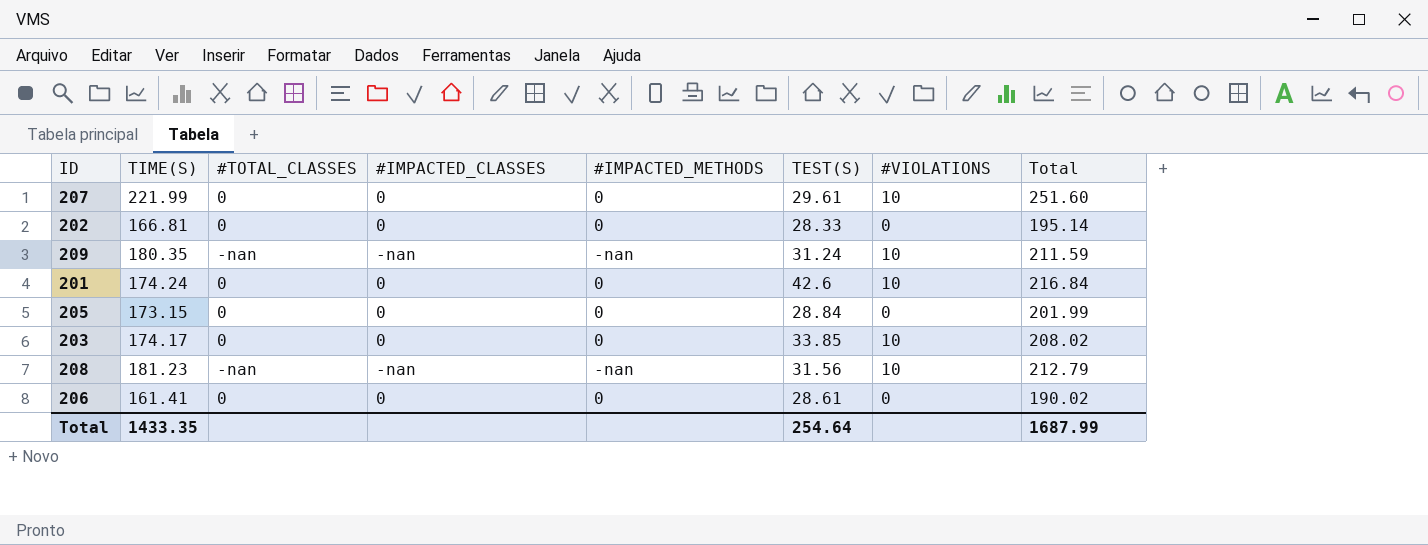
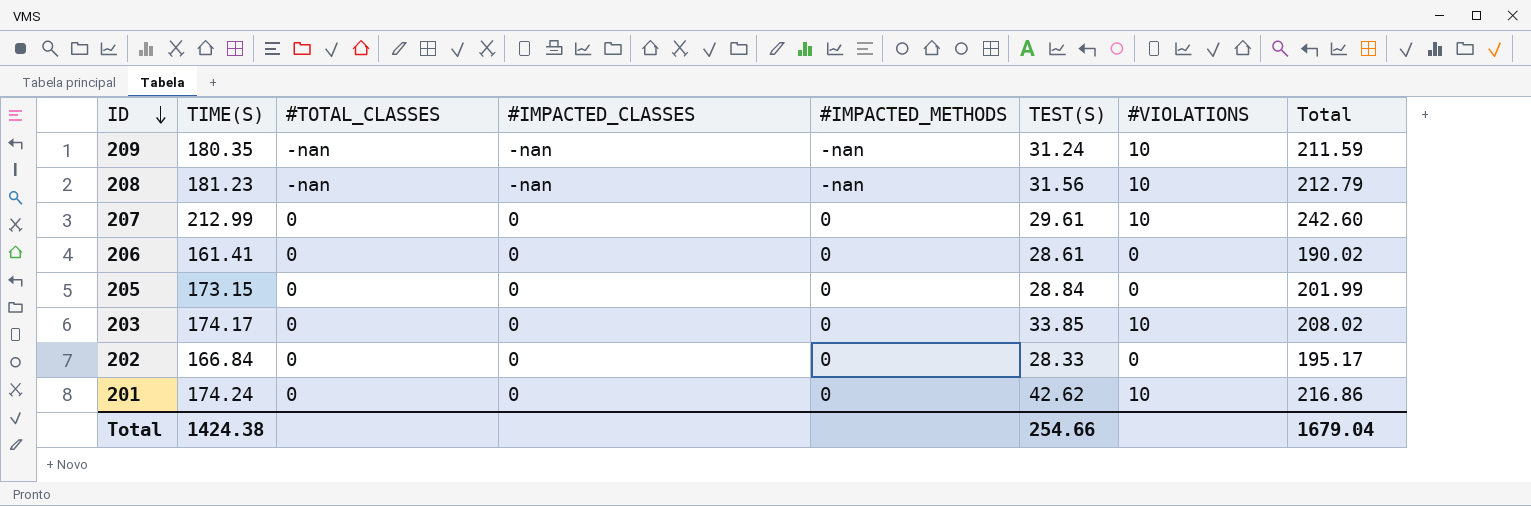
row order: none -> ID descending
207 | TIME(S): 221.99 -> 212.99
207 | Total: 251.60 -> 242.60
202 | TIME(S): 166.81 -> 166.84
202 | Total: 195.14 -> 195.17
201 | TEST(S): 42.6 -> 42.62
201 | Total: 216.84 -> 216.86
Total | TIME(S): 1433.35 -> 1424.38
Total | TEST(S): 254.64 -> 254.66
Total | Total: 1687.99 -> 1679.04

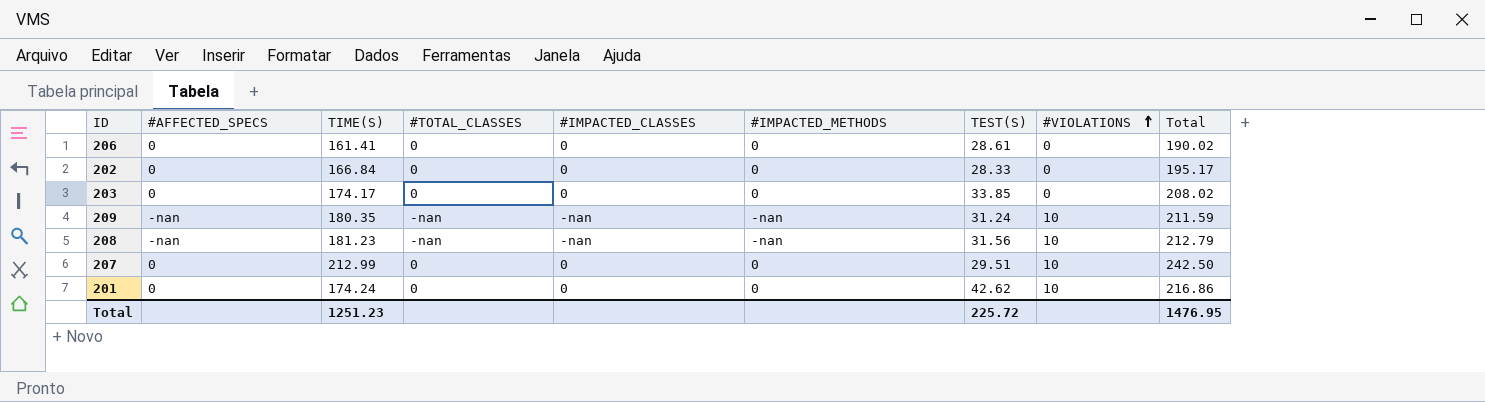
row order: ID descending -> #VIOLATIONS ascending
column #AFFECTED_SPECS | position: none -> 2
row 205: 173.15 | 0 | 0 | 0 | 28.84 | 0 | 201.99 -> none
203 | #VIOLATIONS: 10 -> 0
207 | TEST(S): 29.61 -> 29.51
207 | Total: 242.60 -> 242.50
Total | TIME(S): 1424.38 -> 1251.23
Total | TEST(S): 254.66 -> 225.72
Total | Total: 1679.04 -> 1476.95

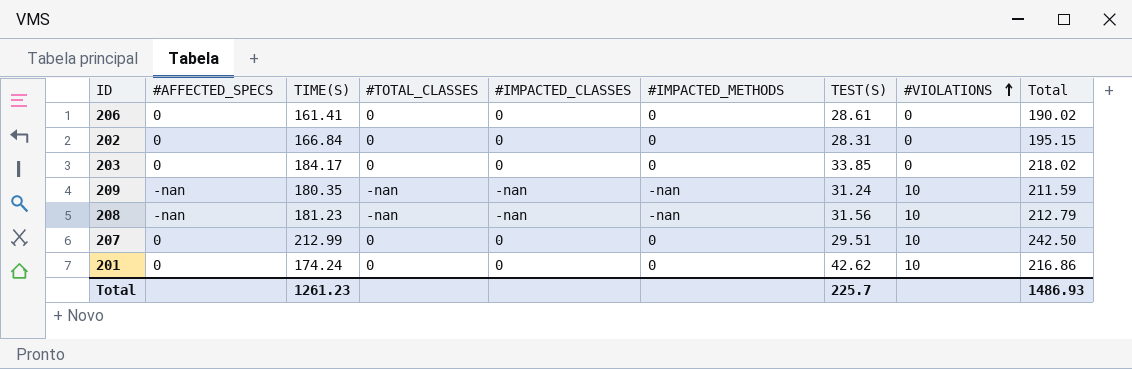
202 | TEST(S): 28.33 -> 28.31
202 | Total: 195.17 -> 195.15
203 | TIME(S): 174.17 -> 184.17
203 | Total: 208.02 -> 218.02
Total | TIME(S): 1251.23 -> 1261.23
Total | TEST(S): 225.72 -> 225.7
Total | Total: 1476.95 -> 1486.93

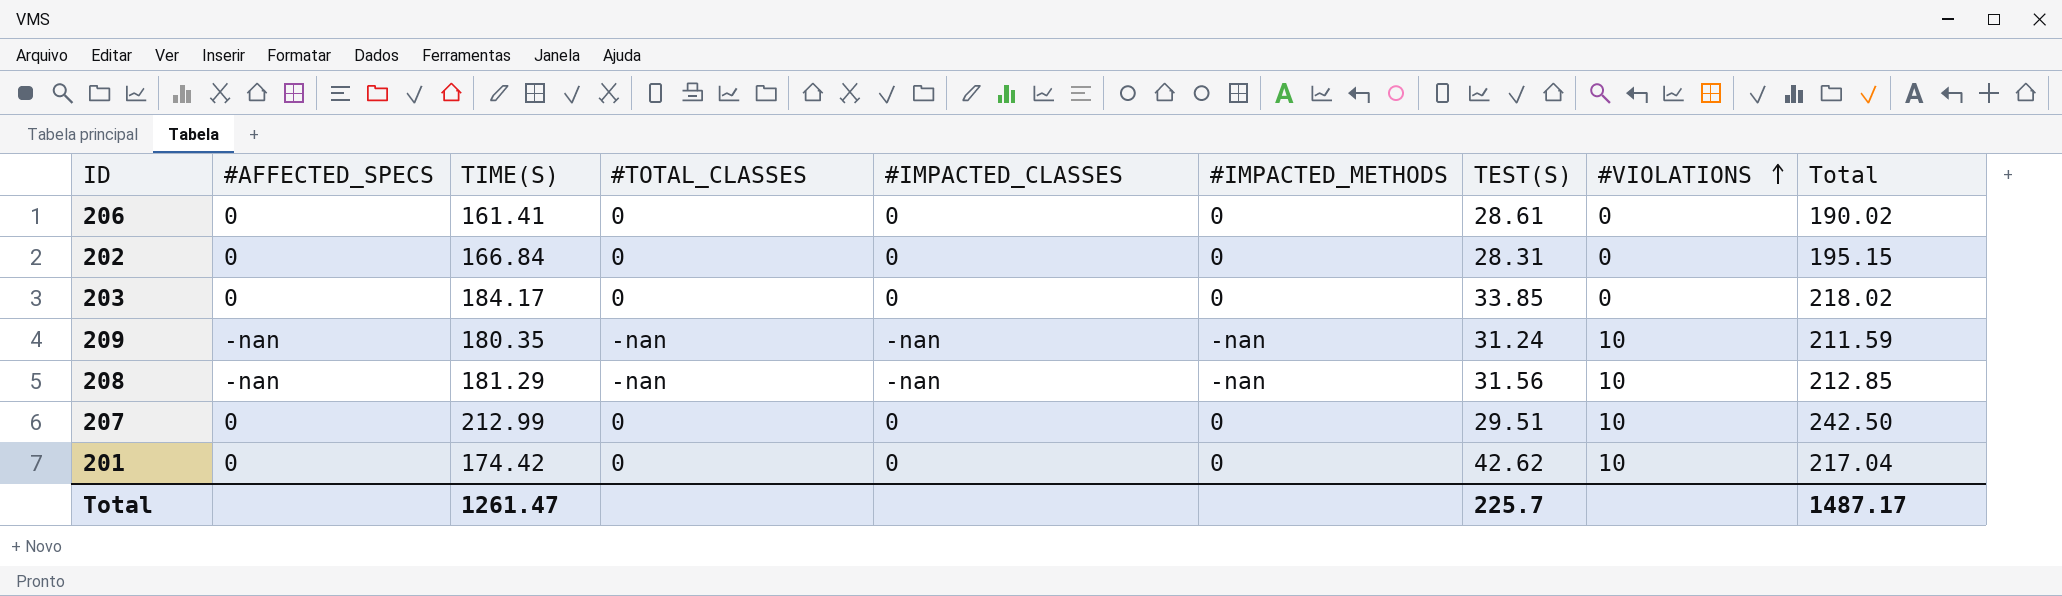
208 | TIME(S): 181.23 -> 181.29
208 | Total: 212.79 -> 212.85
201 | TIME(S): 174.24 -> 174.42
201 | Total: 216.86 -> 217.04
Total | TIME(S): 1261.23 -> 1261.47
Total | Total: 1486.93 -> 1487.17

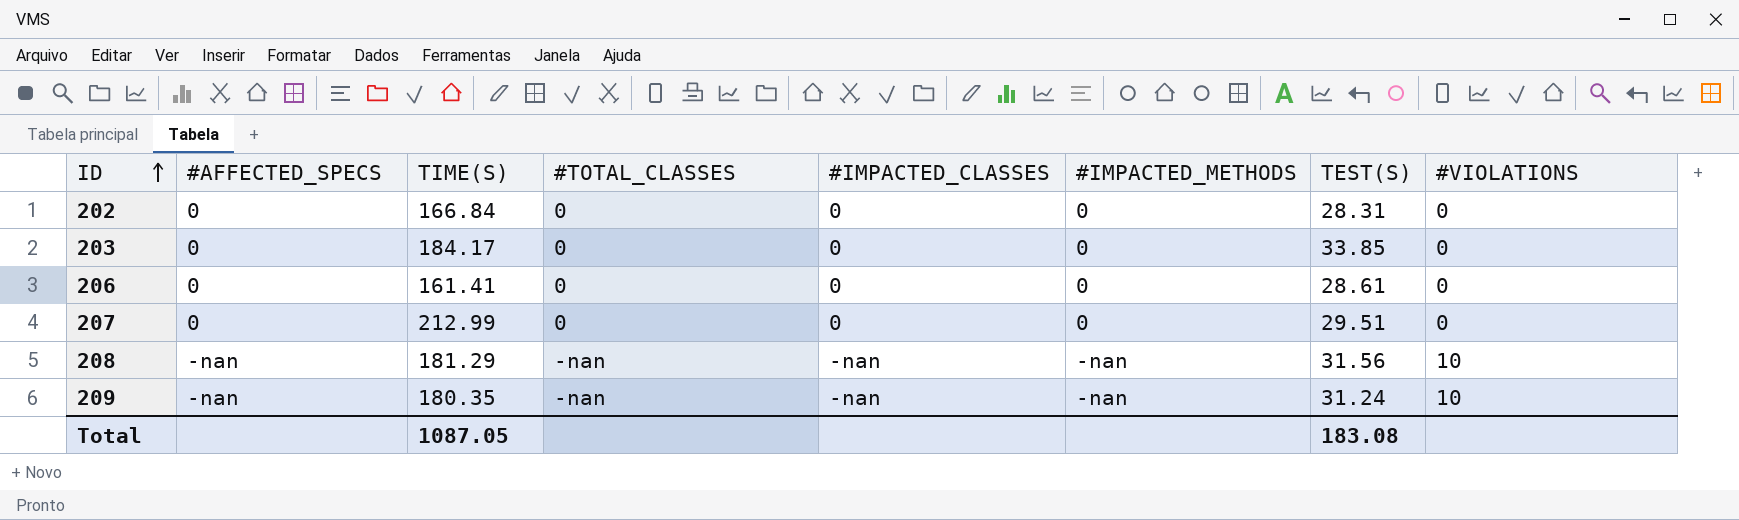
row order: #VIOLATIONS ascending -> ID ascending
column Total | formula: [TIME(S)] + [TEST(S)] -> none
row 201: 0 | 174.42 | 0 | 0 | 0 | 42.62 | 10 | 217.04 -> none
207 | #VIOLATIONS: 10 -> 0
Total | TIME(S): 1261.47 -> 1087.05
Total | TEST(S): 225.7 -> 183.08

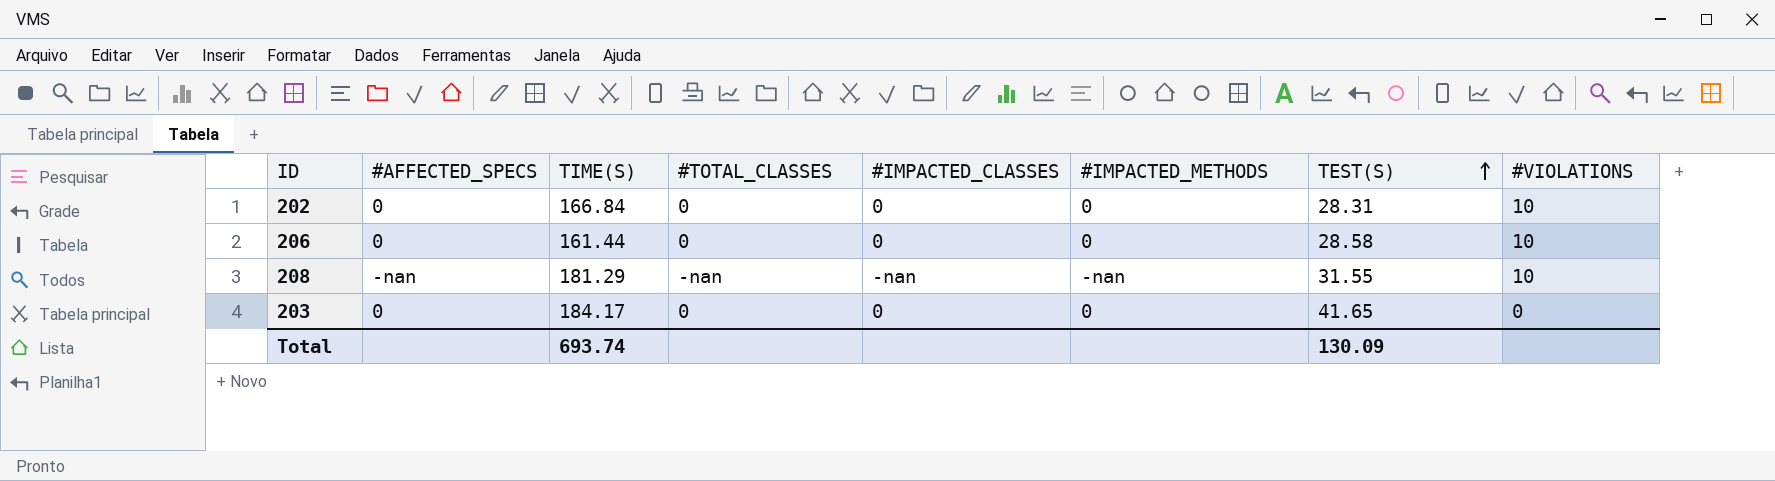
row order: ID ascending -> TEST(S) ascending
row 207: 0 | 212.99 | 0 | 0 | 0 | 29.51 | 0 -> none
row 209: -nan | 180.35 | -nan | -nan | -nan | 31.24 | 10 -> none
202 | #VIOLATIONS: 0 -> 10
206 | TIME(S): 161.41 -> 161.44
206 | TEST(S): 28.61 -> 28.58
206 | #VIOLATIONS: 0 -> 10
208 | TEST(S): 31.56 -> 31.55
203 | TEST(S): 33.85 -> 41.65
Total | TIME(S): 1087.05 -> 693.74
Total | TEST(S): 183.08 -> 130.09

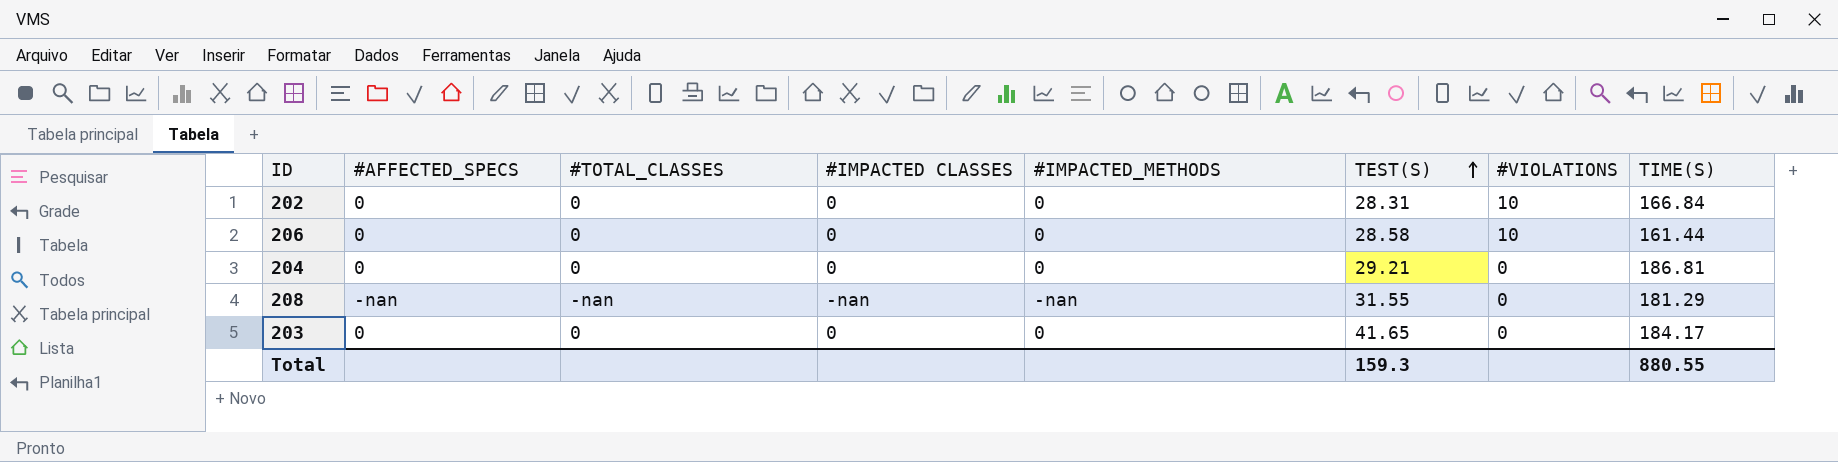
column name: #IMPACTED_CLASSES -> #IMPACTED CLASSES
column TIME(S) | position: 3 -> 8
row 204: none -> 0 | 0 | 0 | 0 | 29.21 | 0 | 186.81
208 | #VIOLATIONS: 10 -> 0
Total | TEST(S): 130.09 -> 159.3
Total | TIME(S): 693.74 -> 880.55

